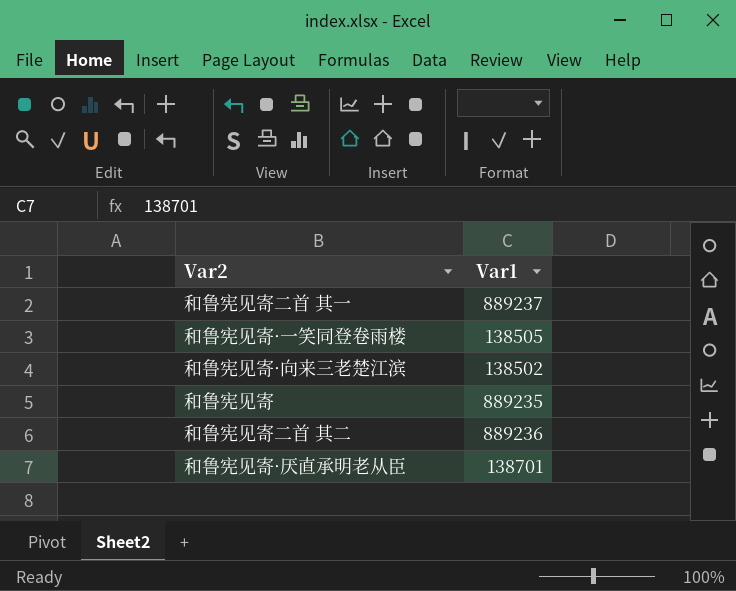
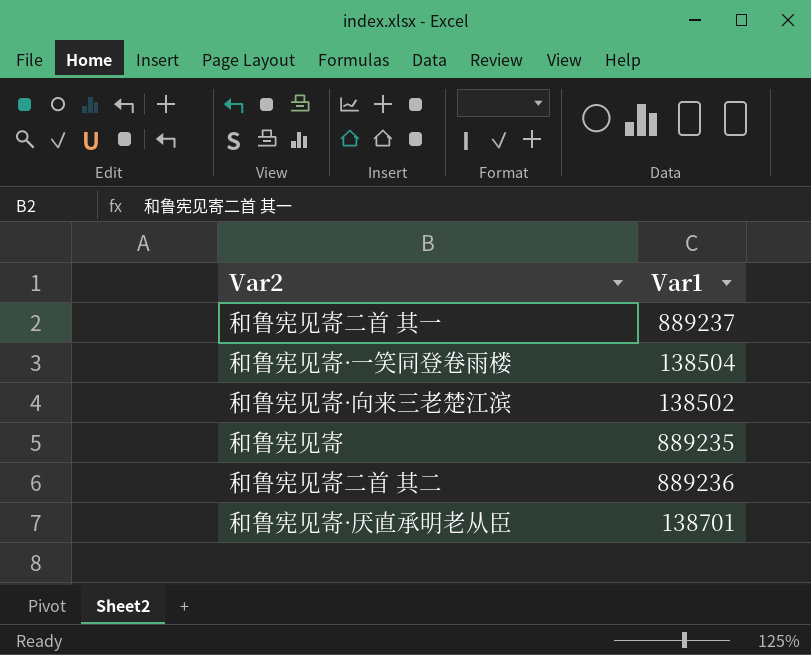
和鲁宪见寄·一笑同登卷雨楼 | Var1: 138505 -> 138504

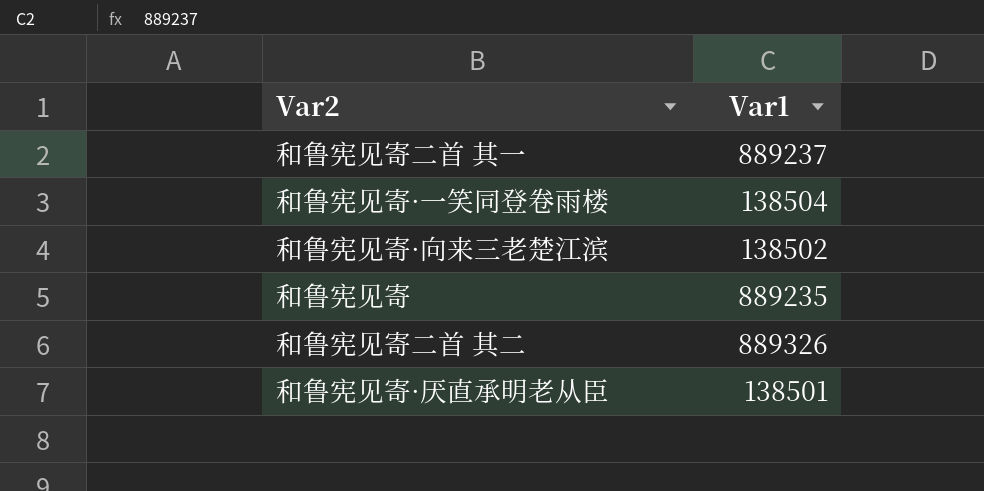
和鲁宪见寄二首 其二 | Var1: 889236 -> 889326
和鲁宪见寄·厌直承明老从臣 | Var1: 138701 -> 138501

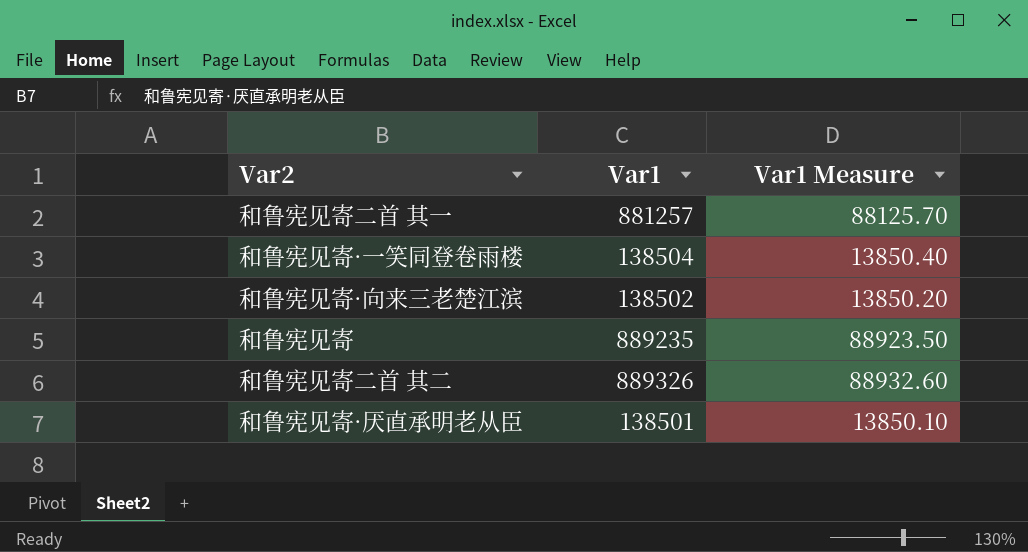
column Var1 Measure | formula: none -> [Var1] * 0.1
和鲁宪见寄二首 其一 | Var1: 889237 -> 881257

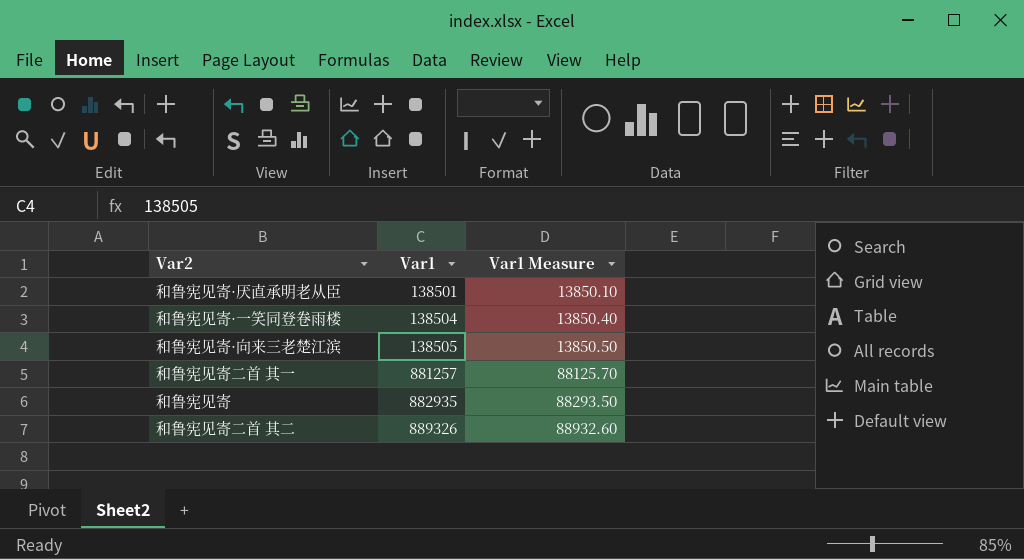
row order: none -> Var1 ascending
和鲁宪见寄·向来三老楚江滨 | Var1: 138502 -> 138505
和鲁宪见寄·向来三老楚江滨 | Var1 Measure: 13850.20 -> 13850.50
和鲁宪见寄 | Var1: 889235 -> 882935
和鲁宪见寄 | Var1 Measure: 88923.50 -> 88293.50

